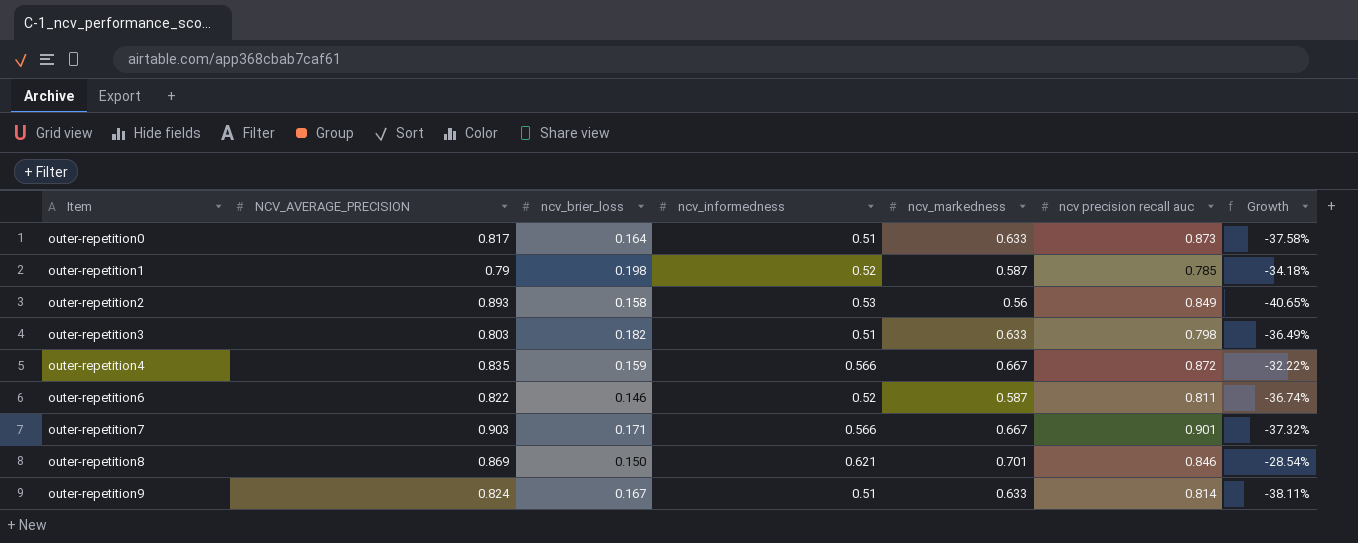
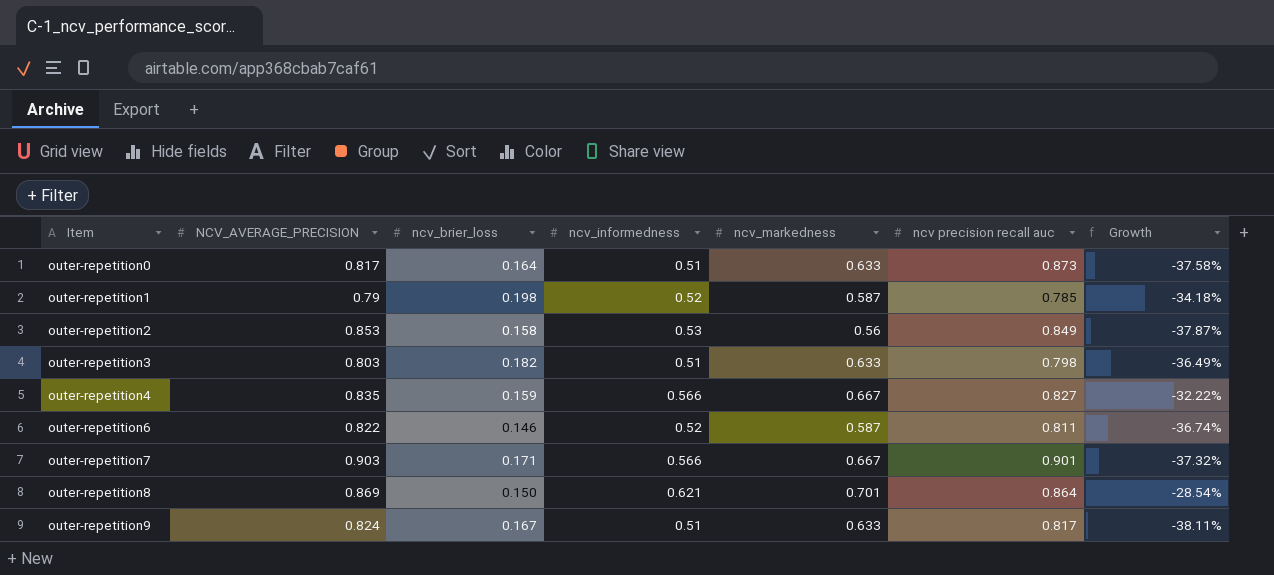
outer-repetition2 | NCV_AVERAGE_PRECISION: 0.893 -> 0.853
outer-repetition2 | Growth: -40.65% -> -37.87%
outer-repetition4 | ncv precision recall auc: 0.872 -> 0.827
outer-repetition8 | ncv precision recall auc: 0.846 -> 0.864
outer-repetition9 | ncv precision recall auc: 0.814 -> 0.817

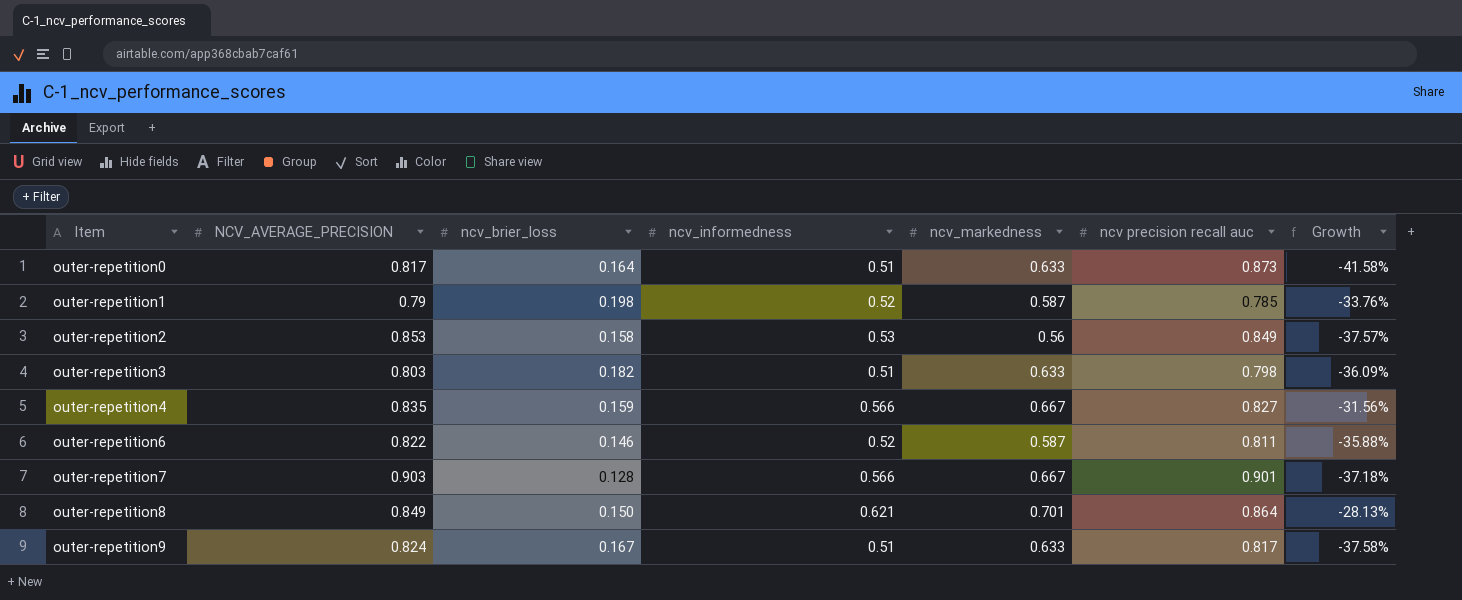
column Growth | formula: ([ncv_informedness] - [NCV_AVERAGE_PRECISION]) / [NCV_AVERAGE_PRECISION] -> ([ncv_informedness] - [ncv precision recall auc]) / [ncv precision recall auc]
outer-repetition7 | ncv_brier_loss: 0.171 -> 0.128
outer-repetition8 | NCV_AVERAGE_PRECISION: 0.869 -> 0.849

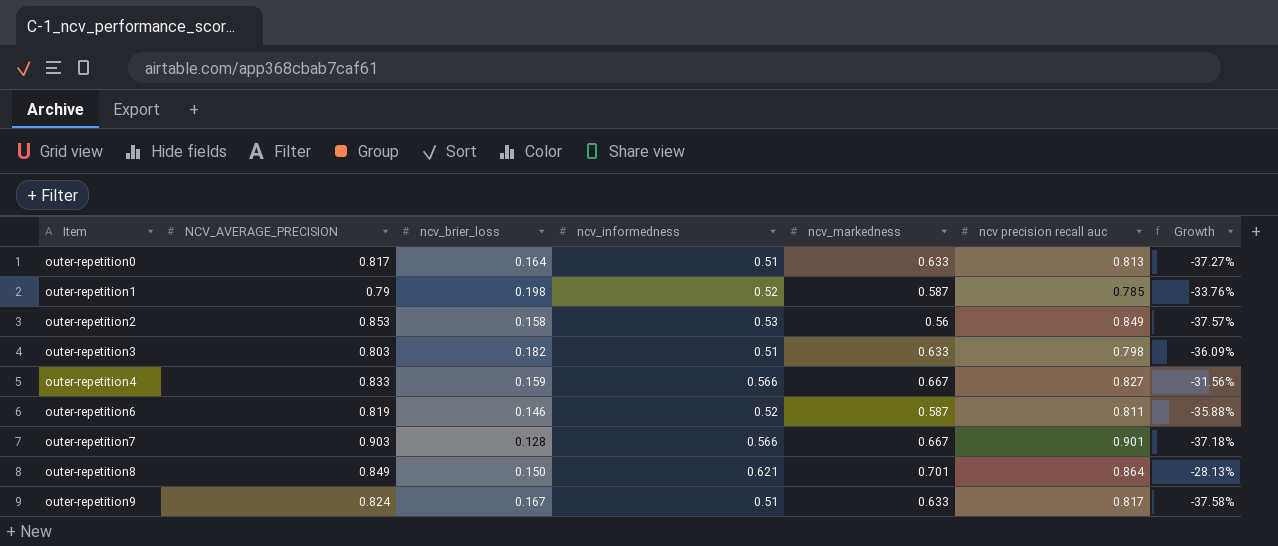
outer-repetition0 | ncv precision recall auc: 0.873 -> 0.813
outer-repetition0 | Growth: -41.58% -> -37.27%
outer-repetition4 | NCV_AVERAGE_PRECISION: 0.835 -> 0.833
outer-repetition6 | NCV_AVERAGE_PRECISION: 0.822 -> 0.819

